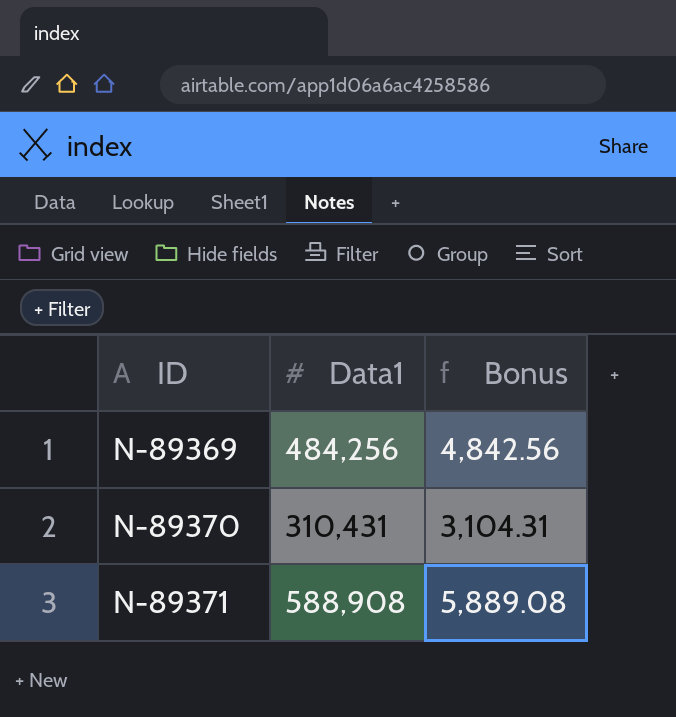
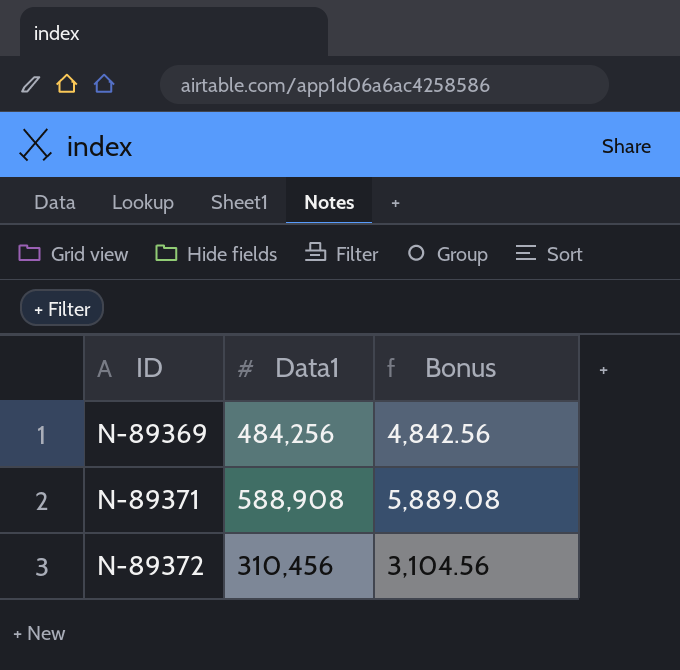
row N-89370: 310,431 | 3,104.31 -> none
row N-89372: none -> 310,456 | 3,104.56

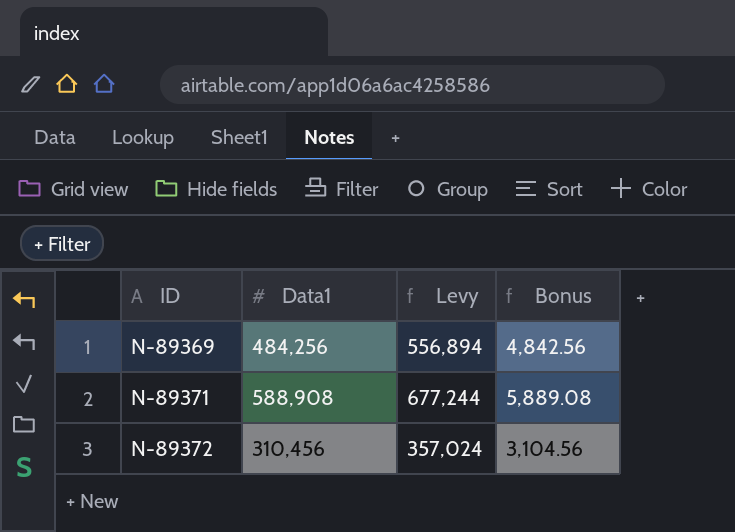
column Levy | formula: none -> [Data1] * 1.15

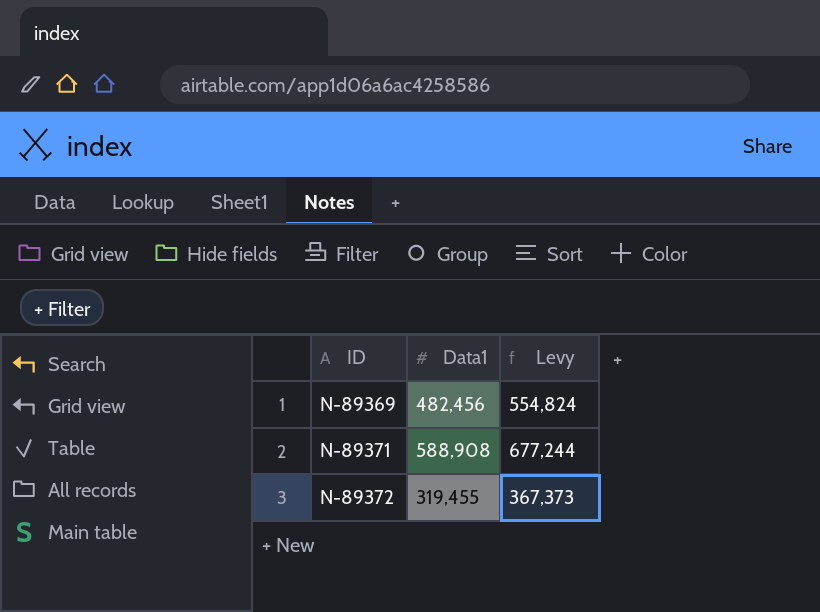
column Bonus | formula: [Data1] * 0.01 -> none
N-89369 | Data1: 484,256 -> 482,456
N-89369 | Levy: 556,894 -> 554,824
N-89372 | Data1: 310,456 -> 319,455
N-89372 | Levy: 357,024 -> 367,373

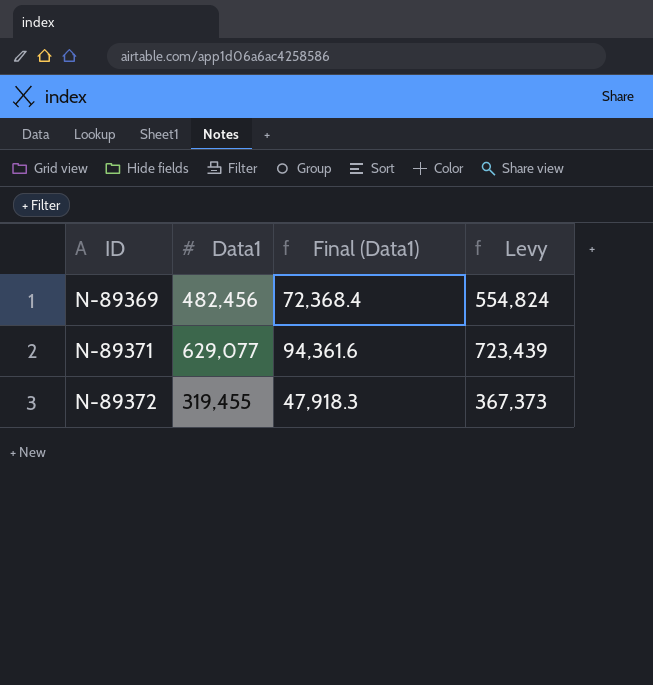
column Final (Data1) | formula: none -> [Data1] * 0.15
N-89371 | Data1: 588,908 -> 629,077
N-89371 | Levy: 677,244 -> 723,439

